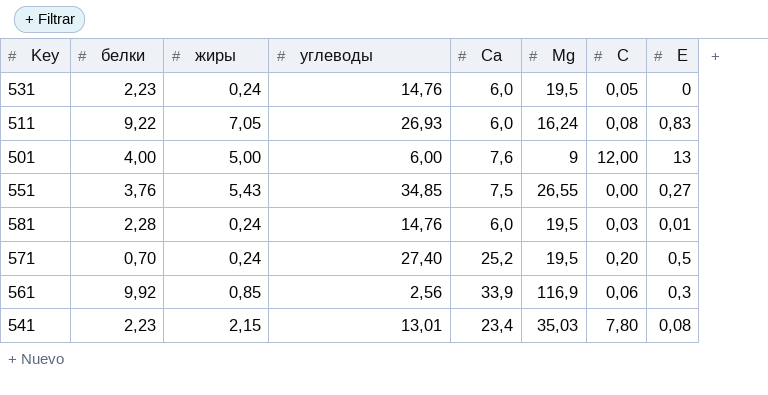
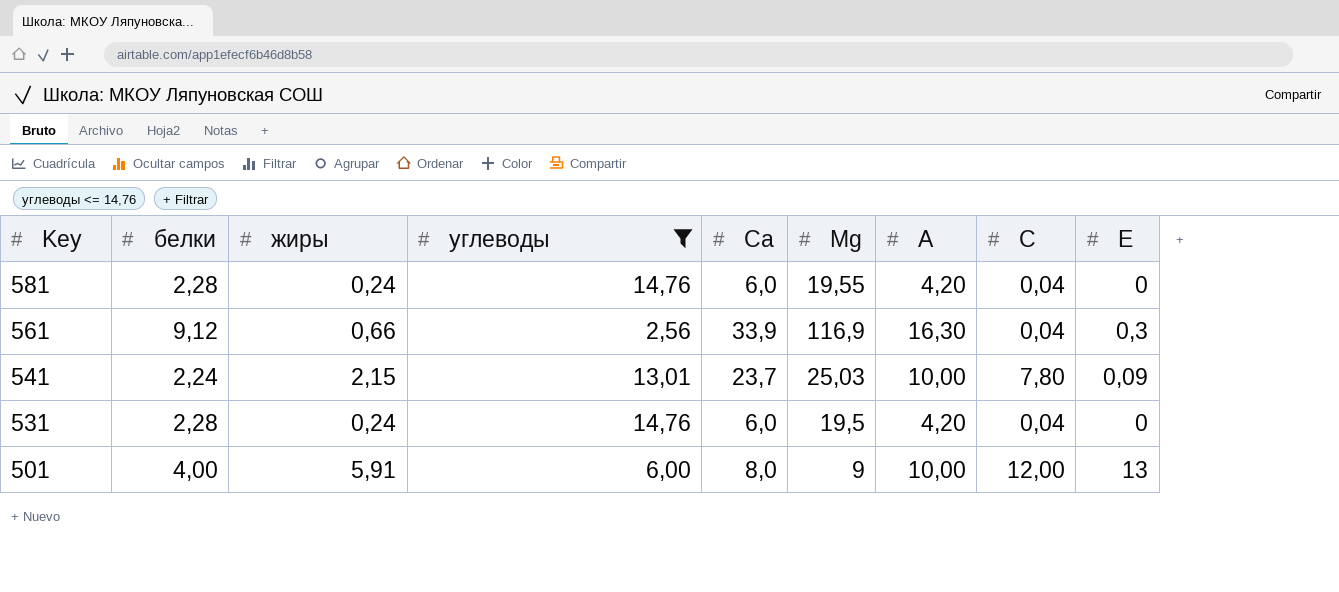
filter: none -> углеводы <= 14,76
row order: none -> Key descending
column A | position: none -> 7
581 | Mg: 19,5 -> 19,55
581 | C: 0,03 -> 0,04
581 | E: 0,01 -> 0
561 | белки: 9,92 -> 9,12
561 | жиры: 0,85 -> 0,66
561 | C: 0,06 -> 0,04
541 | белки: 2,23 -> 2,24
541 | Са: 23,4 -> 23,7
541 | Mg: 35,03 -> 25,03
541 | E: 0,08 -> 0,09
531 | белки: 2,23 -> 2,28
531 | C: 0,05 -> 0,04
501 | жиры: 5,00 -> 5,91
501 | Са: 7,6 -> 8,0

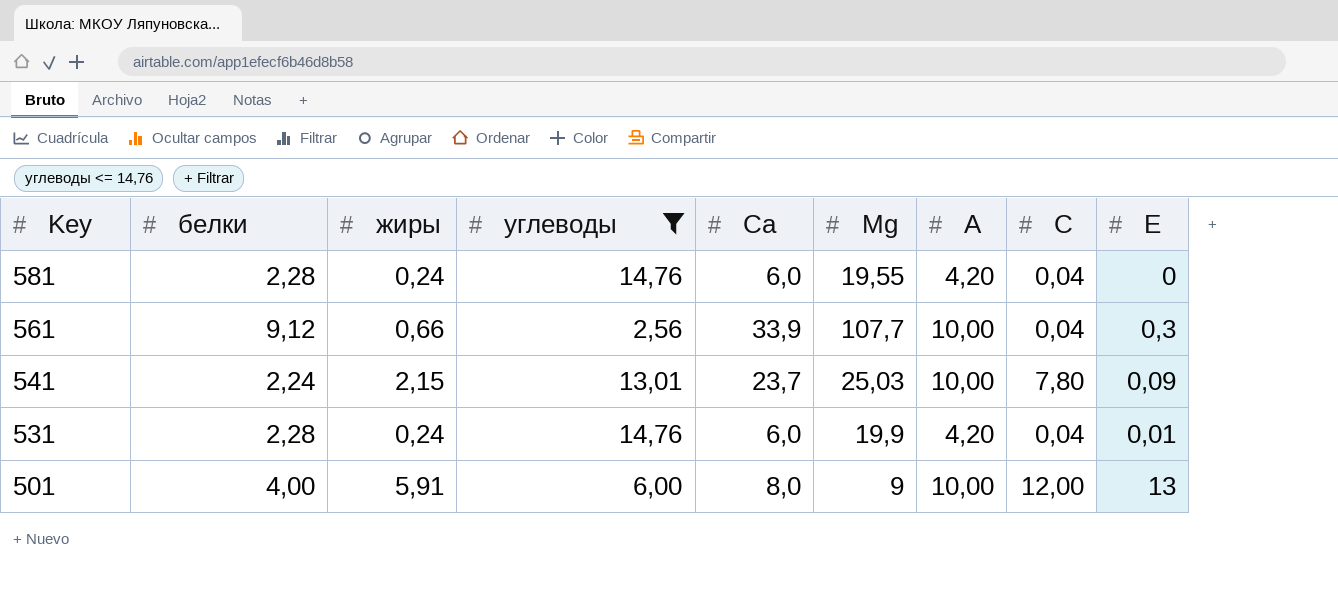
561 | Mg: 116,9 -> 107,7
561 | A: 16,30 -> 10,00
531 | Mg: 19,5 -> 19,9
531 | E: 0 -> 0,01

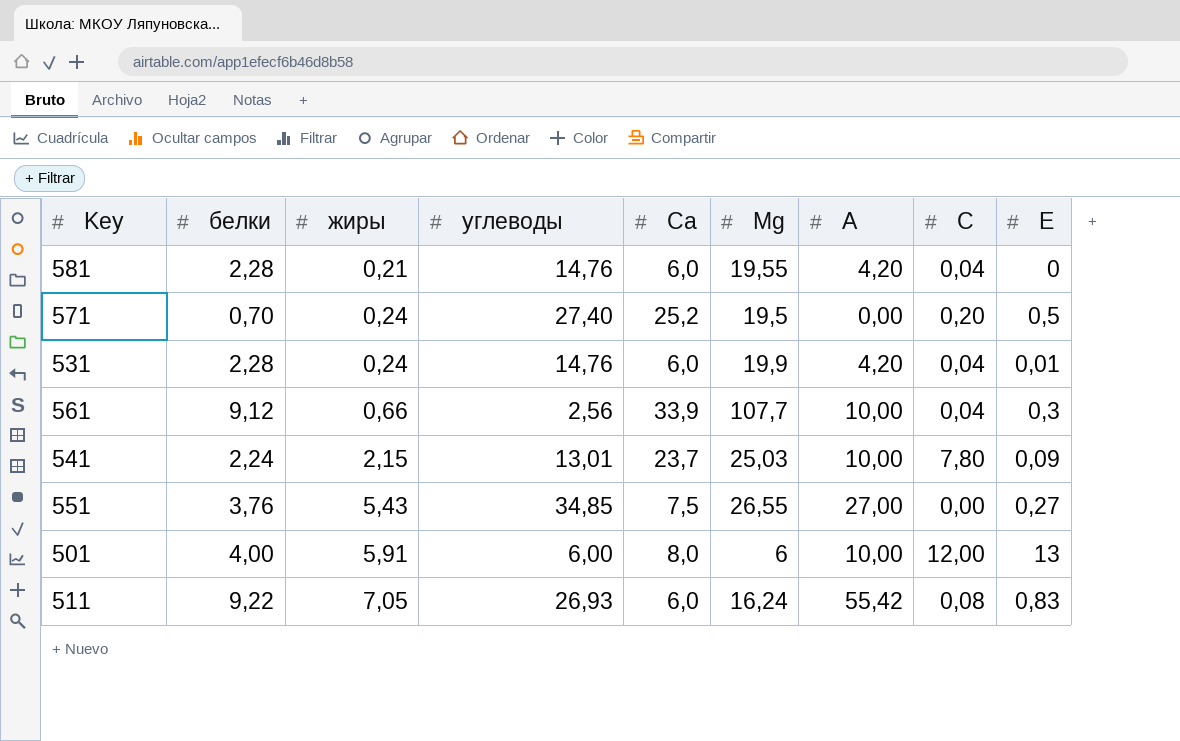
filter: углеводы <= 14,76 -> none
row order: Key descending -> жиры ascending
581 | жиры: 0,24 -> 0,21
501 | Mg: 9 -> 6

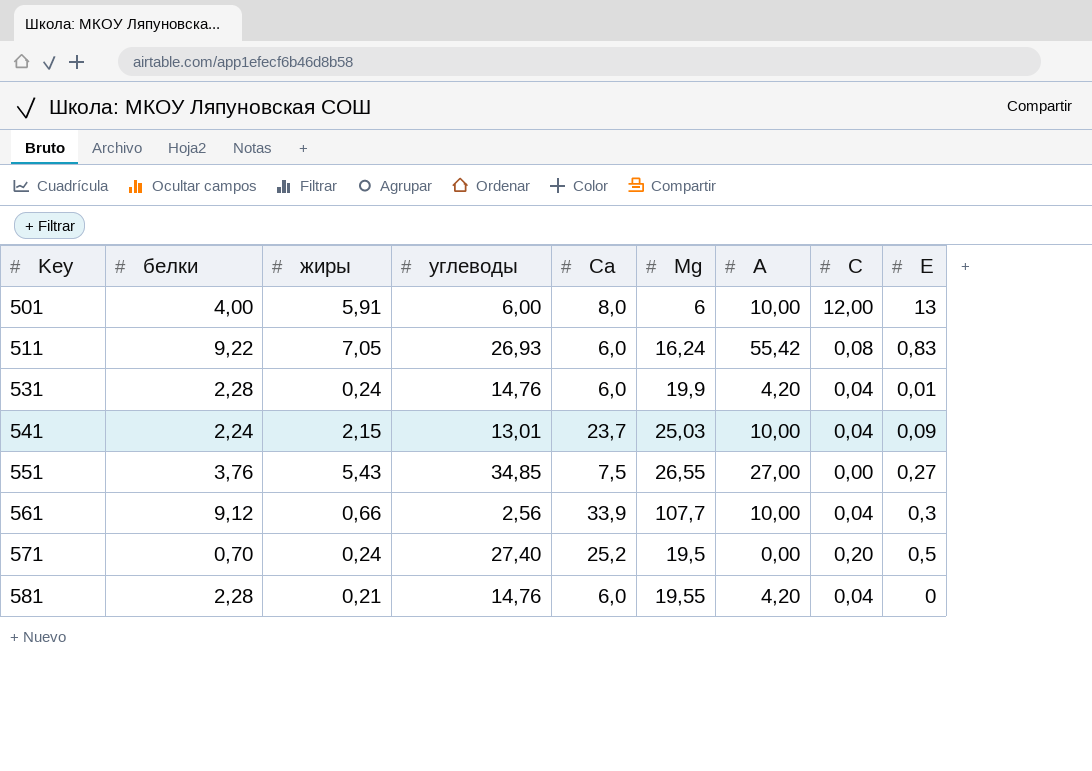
row order: жиры ascending -> Key ascending
541 | C: 7,80 -> 0,04

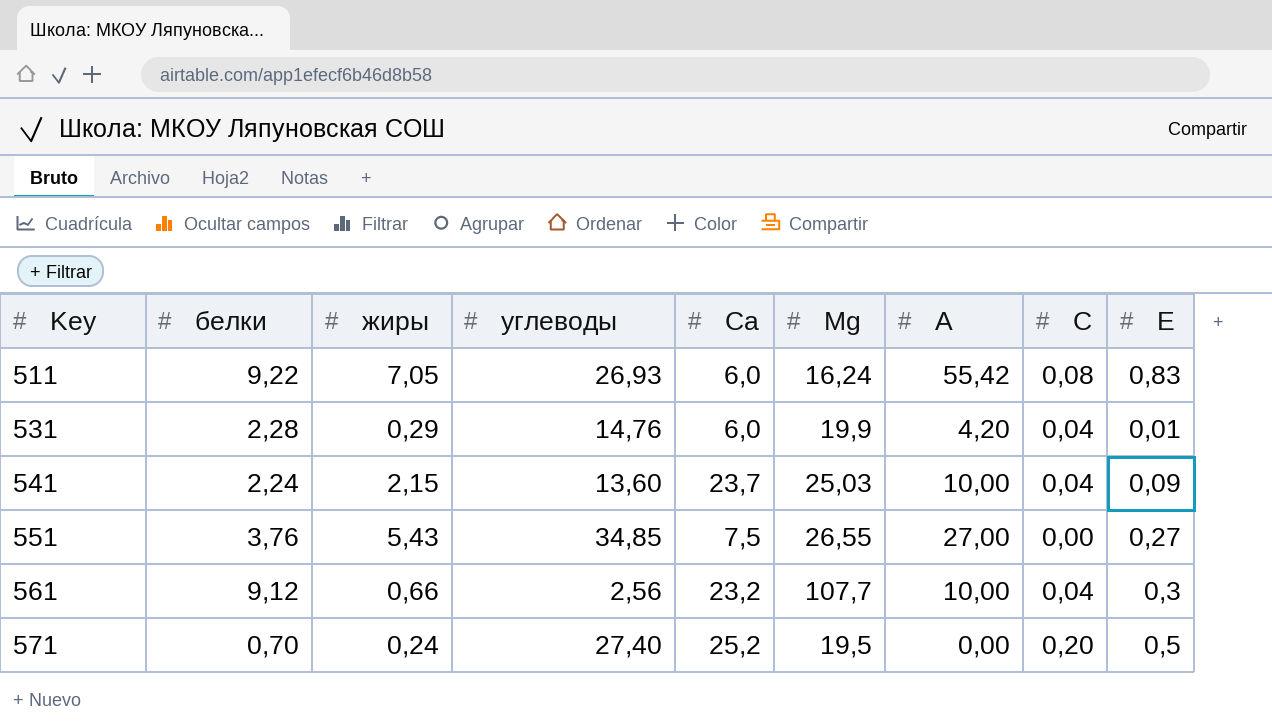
row 501: 4,00 | 5,91 | 6,00 | 8,0 | 6 | 10,00 | 12,00 | 13 -> none
row 581: 2,28 | 0,21 | 14,76 | 6,0 | 19,55 | 4,20 | 0,04 | 0 -> none
531 | жиры: 0,24 -> 0,29
541 | углеводы: 13,01 -> 13,60
561 | Са: 33,9 -> 23,2

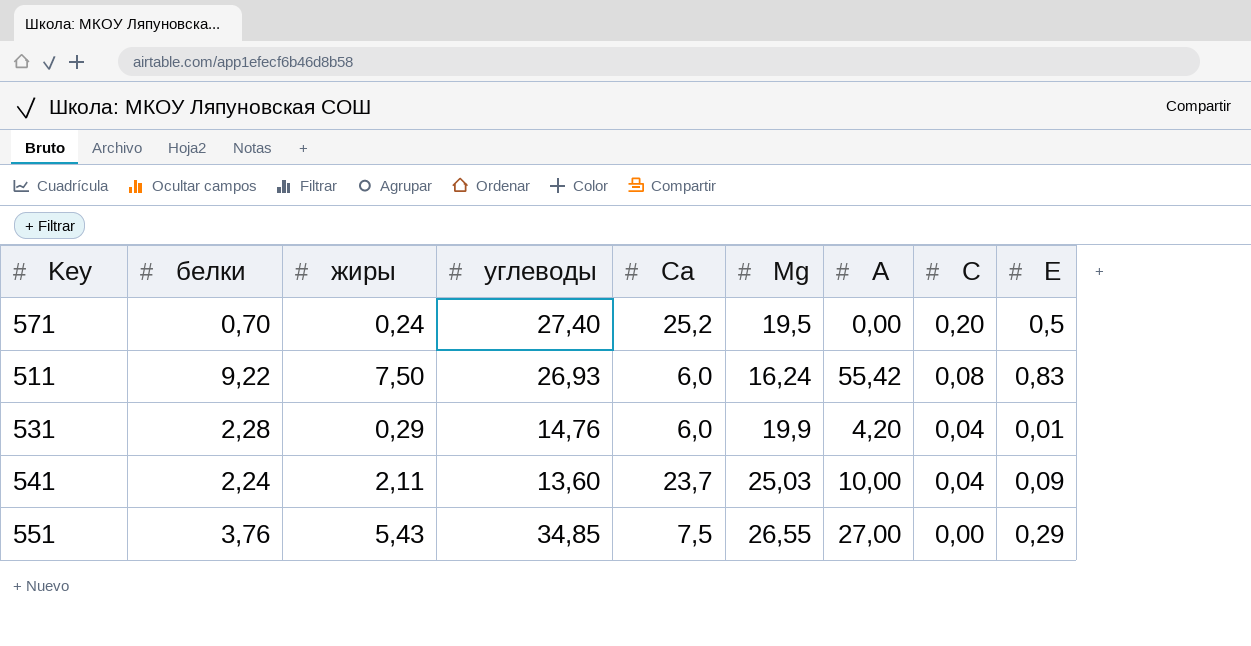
row order: Key ascending -> C descending
row 561: 9,12 | 0,66 | 2,56 | 23,2 | 107,7 | 10,00 | 0,04 | 0,3 -> none
511 | жиры: 7,05 -> 7,50
541 | жиры: 2,15 -> 2,11
551 | E: 0,27 -> 0,29

